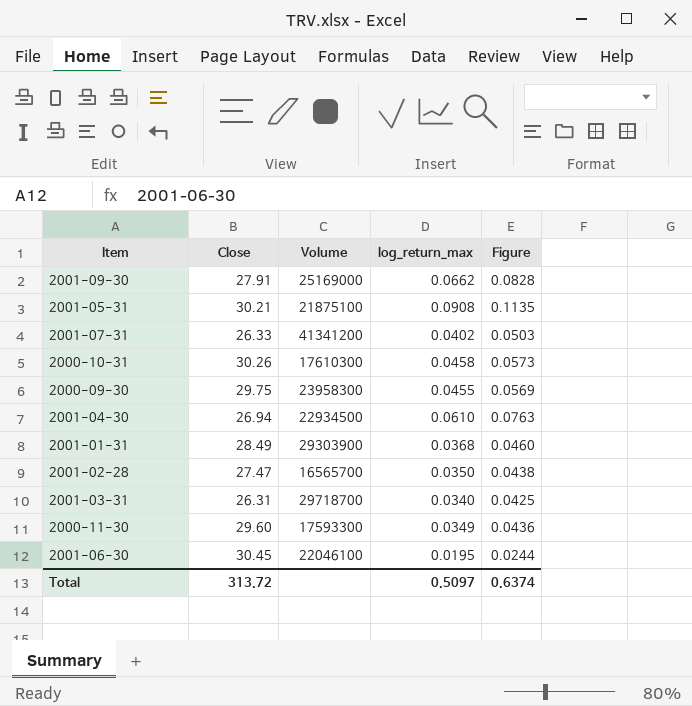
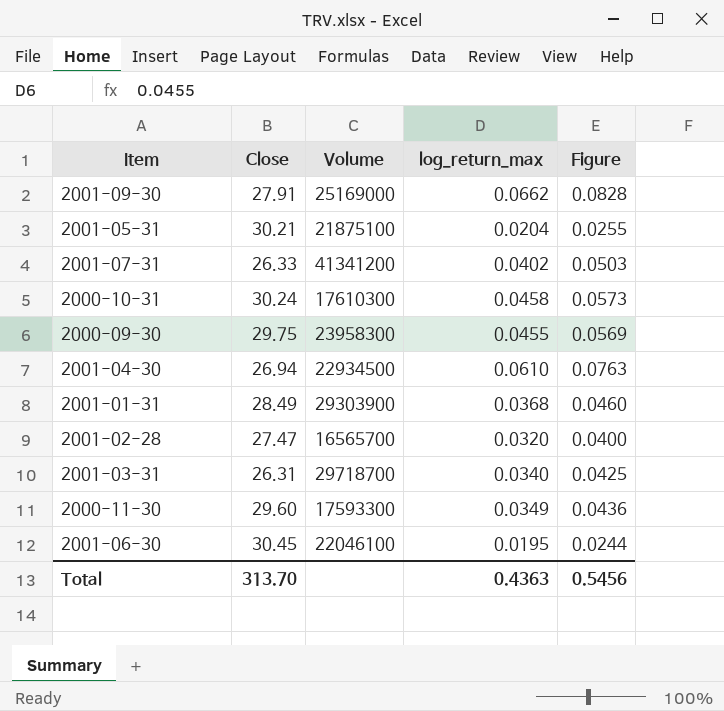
2001-05-31 | log_return_max: 0.0908 -> 0.0204
2001-05-31 | Figure: 0.1135 -> 0.0255
2000-10-31 | Close: 30.26 -> 30.24
2001-02-28 | log_return_max: 0.0350 -> 0.0320
2001-02-28 | Figure: 0.0438 -> 0.0400
Total | Close: 313.72 -> 313.70
Total | log_return_max: 0.5097 -> 0.4363
Total | Figure: 0.6374 -> 0.5456

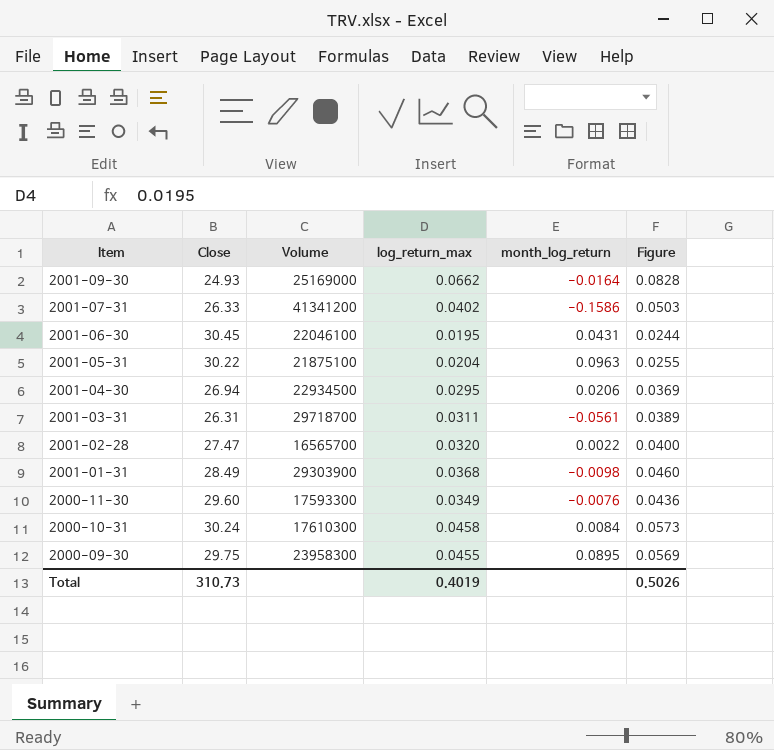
row order: none -> Item descending
column month_log_return | position: none -> 5
2001-09-30 | Close: 27.91 -> 24.93
2001-05-31 | Close: 30.21 -> 30.22
2001-04-30 | log_return_max: 0.0610 -> 0.0295
2001-04-30 | Figure: 0.0763 -> 0.0369
2001-03-31 | log_return_max: 0.0340 -> 0.0311
2001-03-31 | Figure: 0.0425 -> 0.0389
Total | Close: 313.70 -> 310.73
Total | log_return_max: 0.4363 -> 0.4019
Total | Figure: 0.5456 -> 0.5026

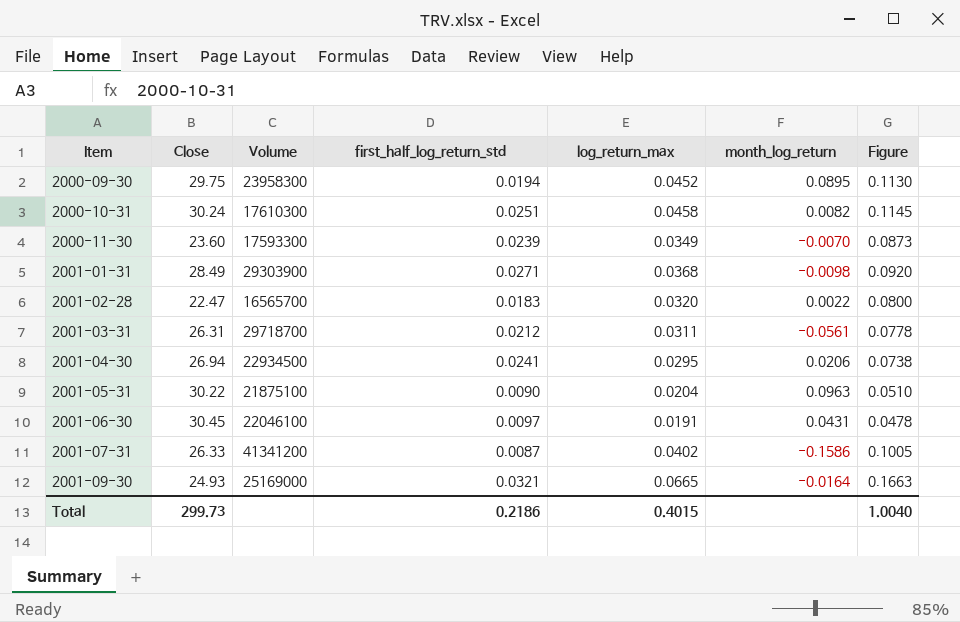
row order: Item descending -> Item ascending
column first_half_log_return_std | position: none -> 4
column Figure | formula: [log_return_max] * 1.25 -> [log_return_max] * 2.5
2000-09-30 | log_return_max: 0.0455 -> 0.0452
2000-10-31 | month_log_return: 0.0084 -> 0.0082
2000-11-30 | Close: 29.60 -> 23.60
2000-11-30 | month_log_return: -0.0076 -> -0.0070
2001-02-28 | Close: 27.47 -> 22.47
2001-06-30 | log_return_max: 0.0195 -> 0.0191
2001-09-30 | log_return_max: 0.0662 -> 0.0665
Total | Close: 310.73 -> 299.73
Total | log_return_max: 0.4019 -> 0.4015
Total | Figure: 0.5026 -> 1.0040

